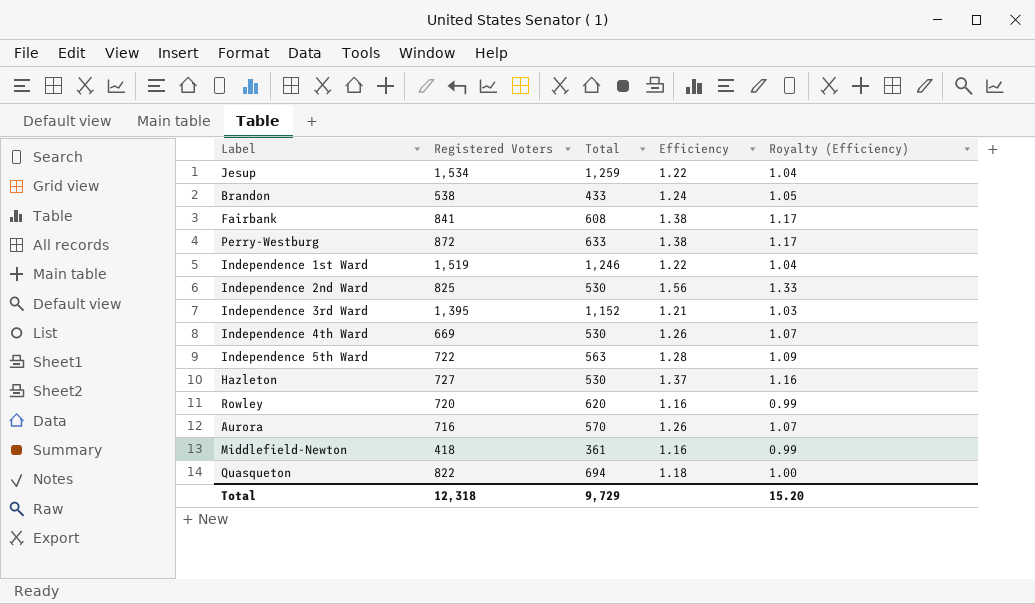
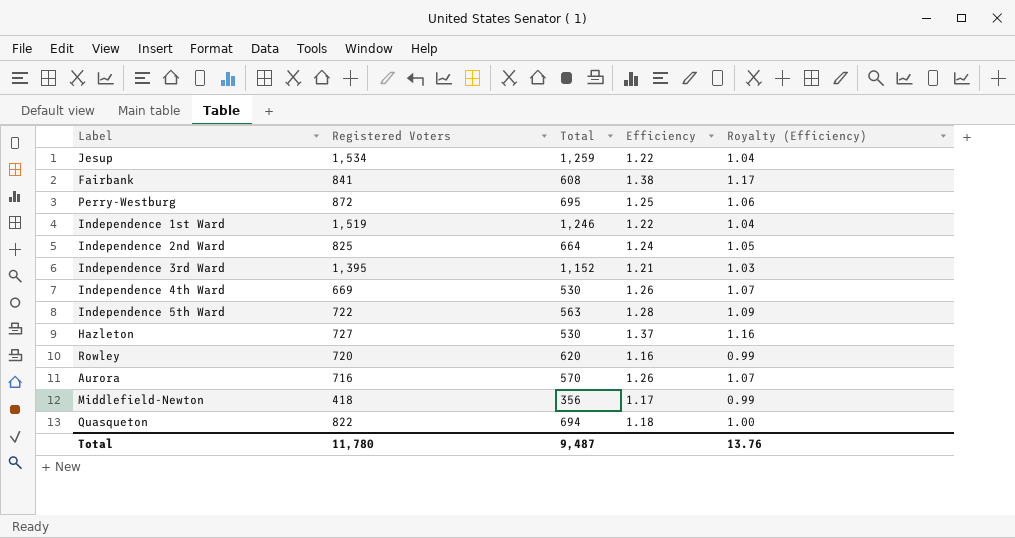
row Brandon: 538 | 433 | 1.24 | 1.05 -> none
Perry-Westburg | Total: 633 -> 695
Perry-Westburg | Efficiency: 1.38 -> 1.25
Perry-Westburg | Royalty (Efficiency): 1.17 -> 1.06
Independence 2nd Ward | Total: 530 -> 664
Independence 2nd Ward | Efficiency: 1.56 -> 1.24
Independence 2nd Ward | Royalty (Efficiency): 1.33 -> 1.05
Middlefield-Newton | Total: 361 -> 356
Middlefield-Newton | Efficiency: 1.16 -> 1.17
Total | Registered Voters: 12,318 -> 11,780
Total | Total: 9,729 -> 9,487
Total | Royalty (Efficiency): 15.20 -> 13.76

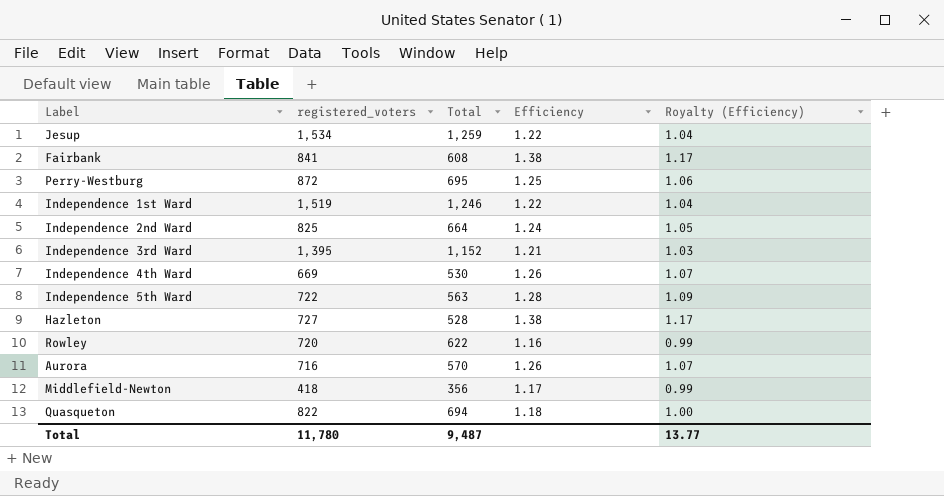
column name: Registered Voters -> registered_voters
Hazleton | Total: 530 -> 528
Hazleton | Efficiency: 1.37 -> 1.38
Hazleton | Royalty (Efficiency): 1.16 -> 1.17
Rowley | Total: 620 -> 622
Total | Royalty (Efficiency): 13.76 -> 13.77

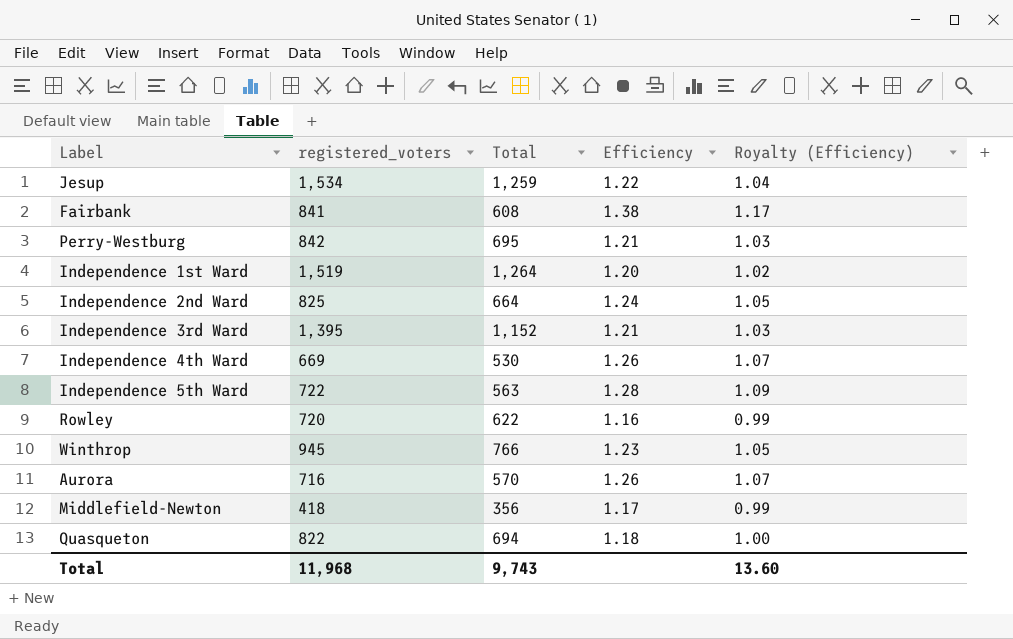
row Hazleton: 727 | 528 | 1.38 | 1.17 -> none
Perry-Westburg | registered_voters: 872 -> 842
Perry-Westburg | Efficiency: 1.25 -> 1.21
Perry-Westburg | Royalty (Efficiency): 1.06 -> 1.03
Independence 1st Ward | Total: 1,246 -> 1,264
Independence 1st Ward | Efficiency: 1.22 -> 1.20
Independence 1st Ward | Royalty (Efficiency): 1.04 -> 1.02
row Winthrop: none -> 945 | 766 | 1.23 | 1.05
Total | registered_voters: 11,780 -> 11,968
Total | Total: 9,487 -> 9,743
Total | Royalty (Efficiency): 13.77 -> 13.60

